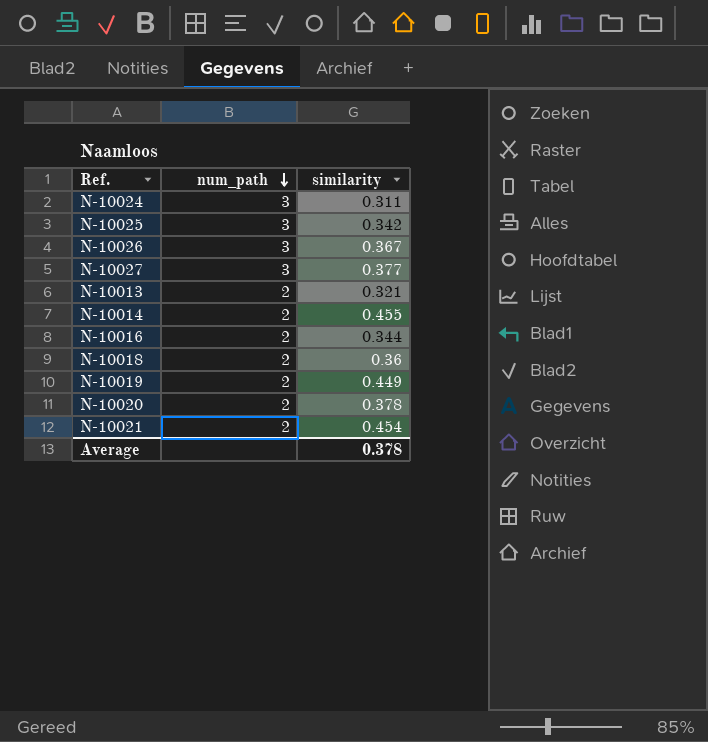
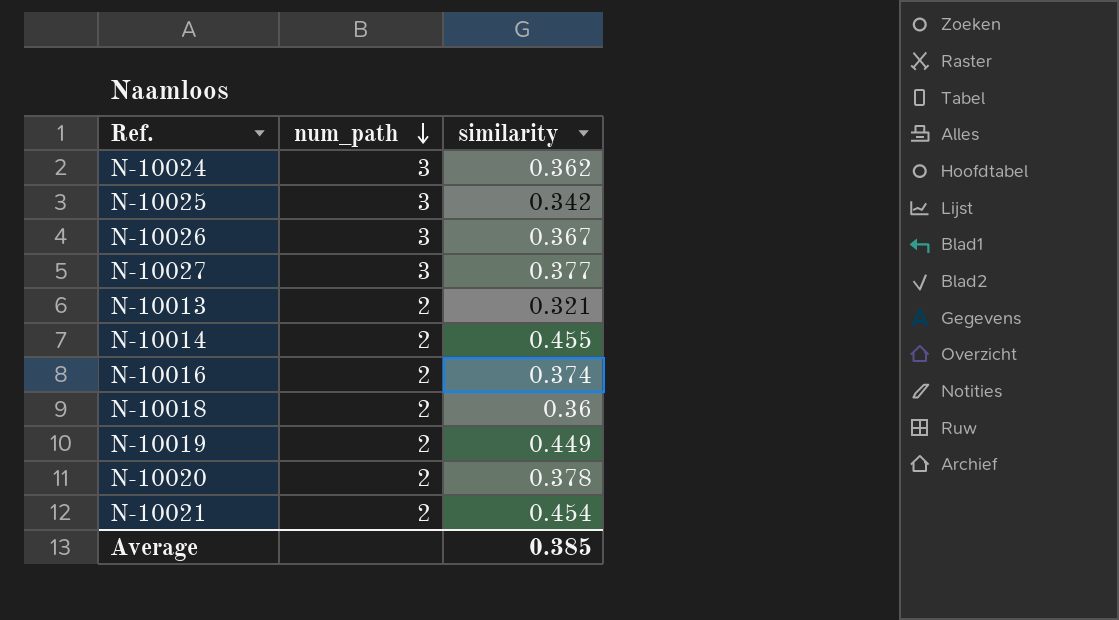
N-10024 | similarity: 0.311 -> 0.362
N-10016 | similarity: 0.344 -> 0.374
Average | similarity: 0.378 -> 0.385

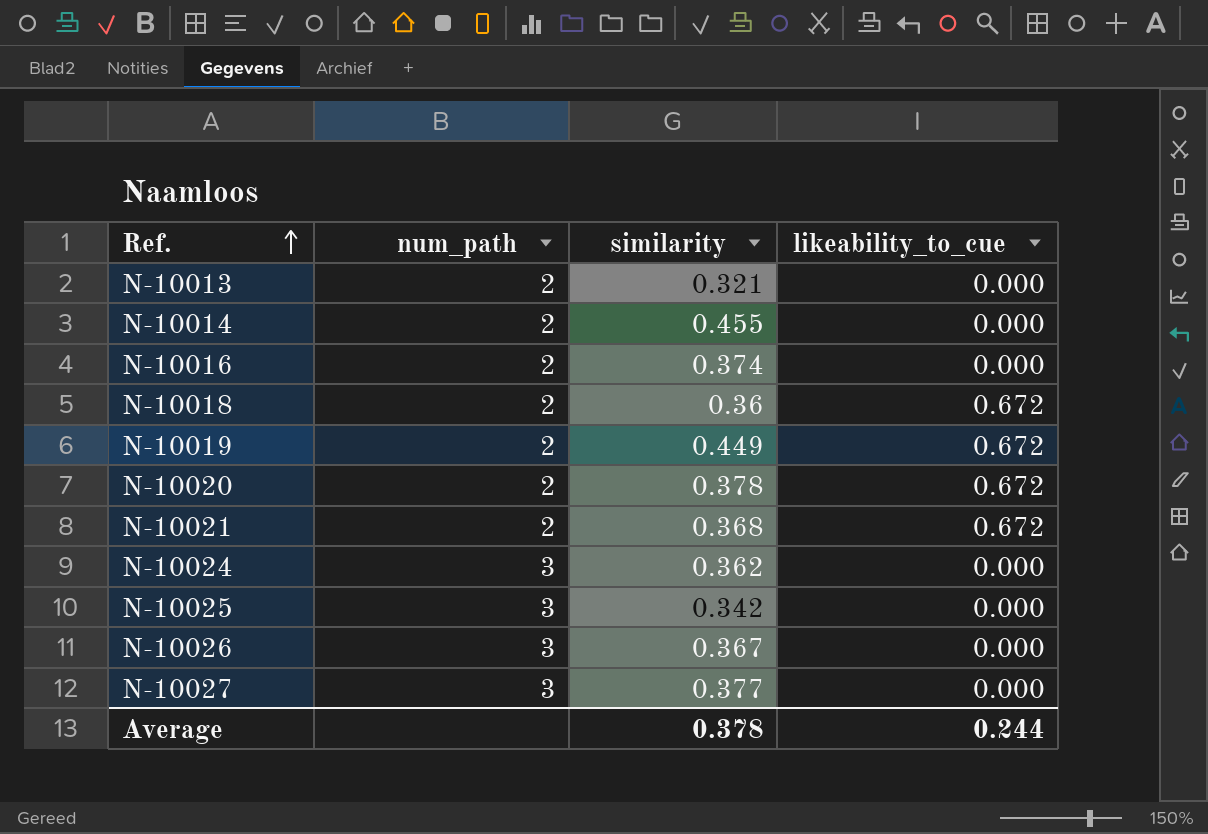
row order: num_path descending -> Ref. ascending
column likeability_to_cue | position: none -> 4
N-10021 | similarity: 0.454 -> 0.368
Average | similarity: 0.385 -> 0.378

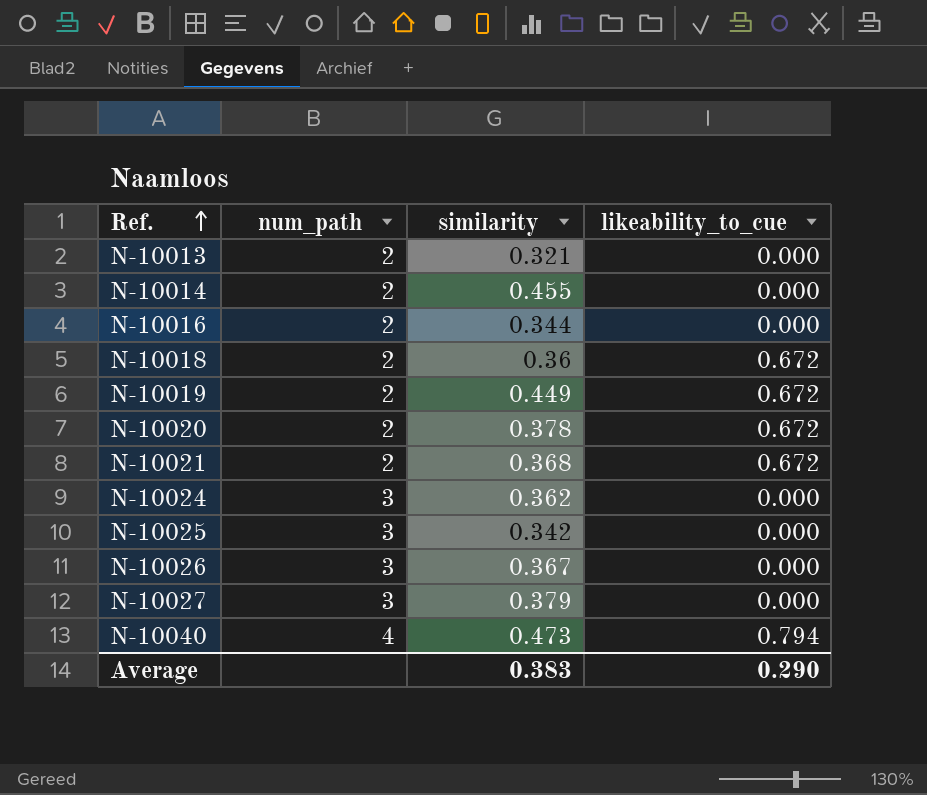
N-10016 | similarity: 0.374 -> 0.344
N-10027 | similarity: 0.377 -> 0.379
row N-10040: none -> 4 | 0.473 | 0.794
Average | similarity: 0.378 -> 0.383
Average | likeability_to_cue: 0.244 -> 0.290

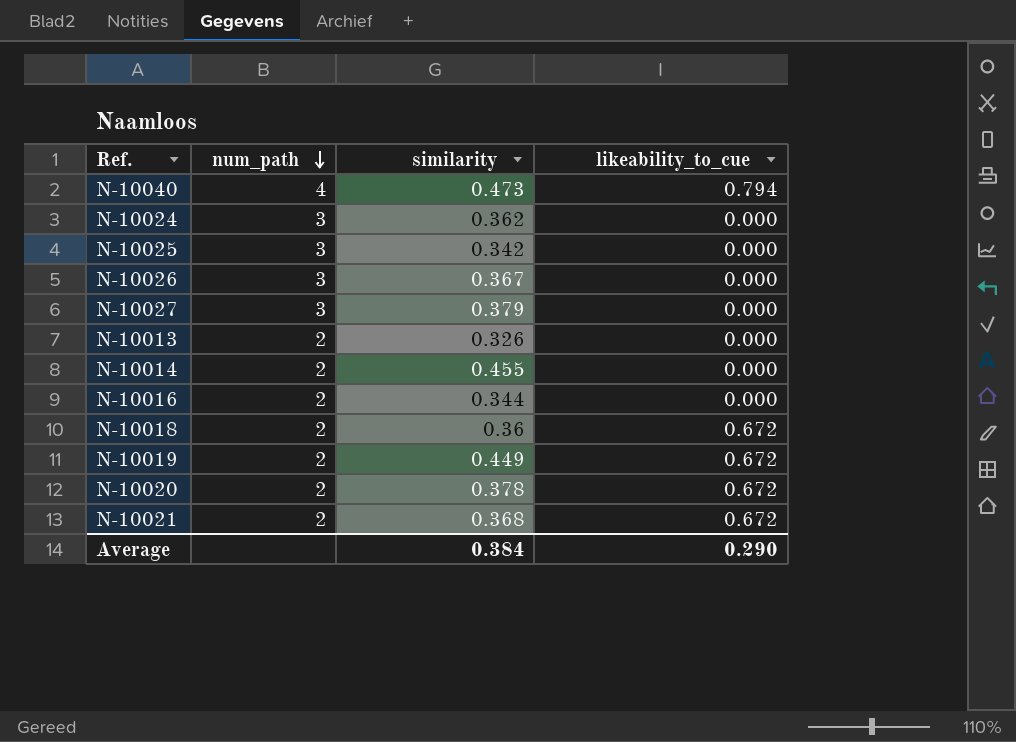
row order: Ref. ascending -> num_path descending
N-10013 | similarity: 0.321 -> 0.326
Average | similarity: 0.383 -> 0.384

